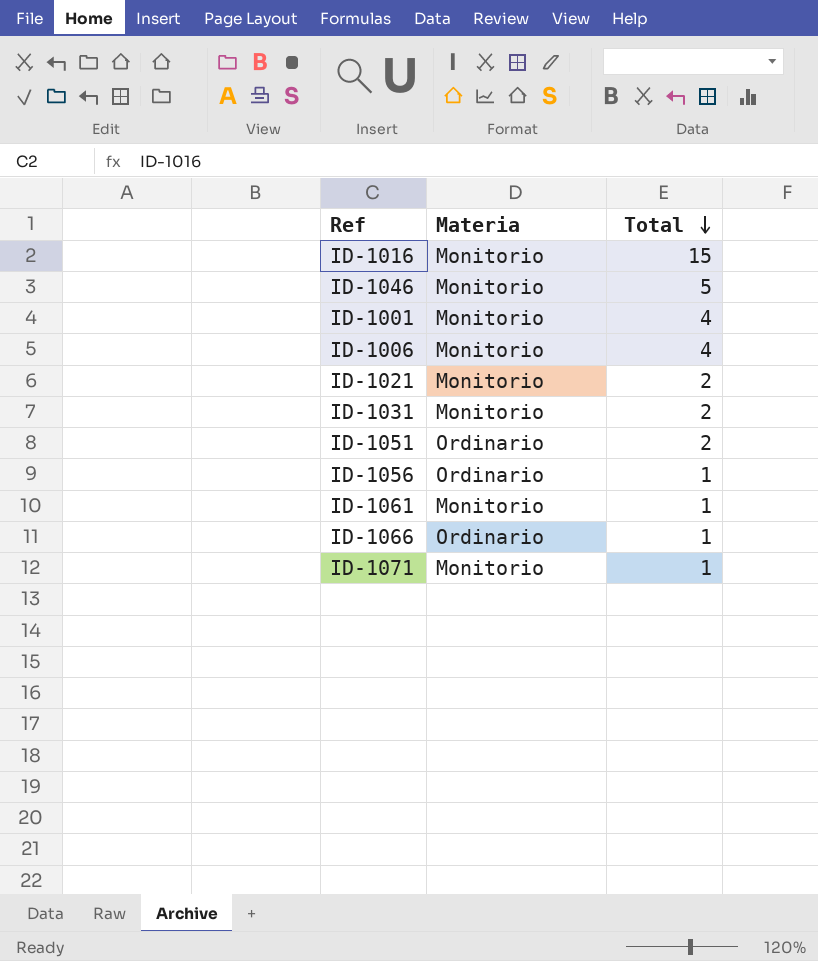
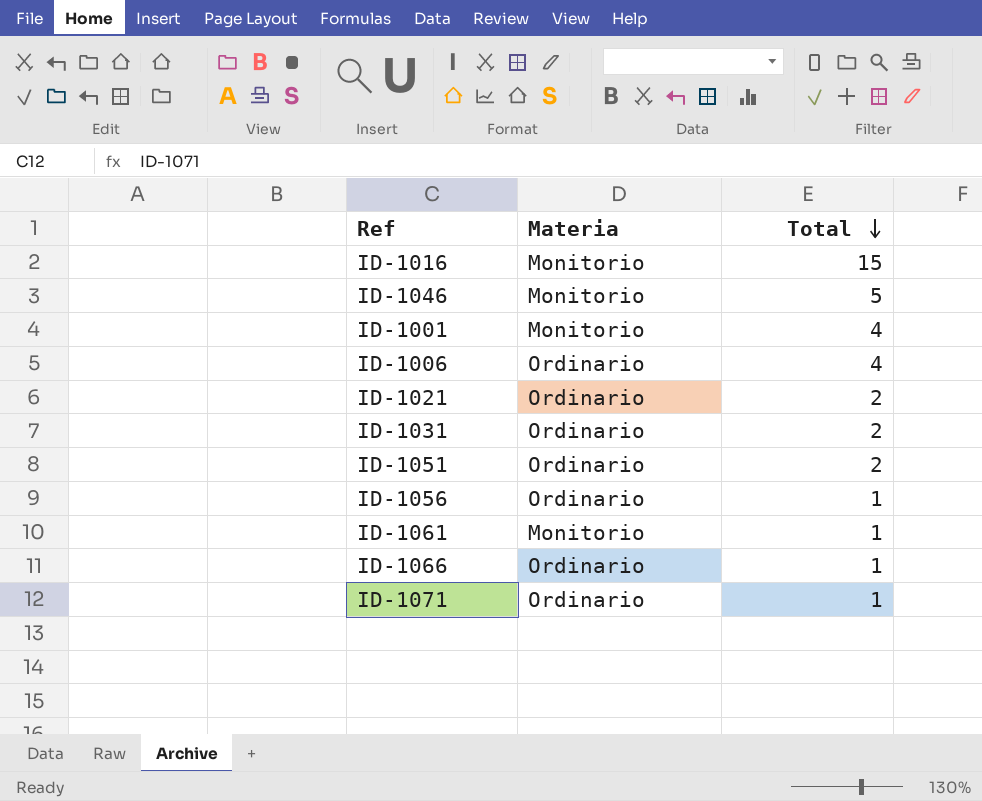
ID-1006 | Materia: Monitorio -> Ordinario
ID-1021 | Materia: Monitorio -> Ordinario
ID-1031 | Materia: Monitorio -> Ordinario
ID-1071 | Materia: Monitorio -> Ordinario

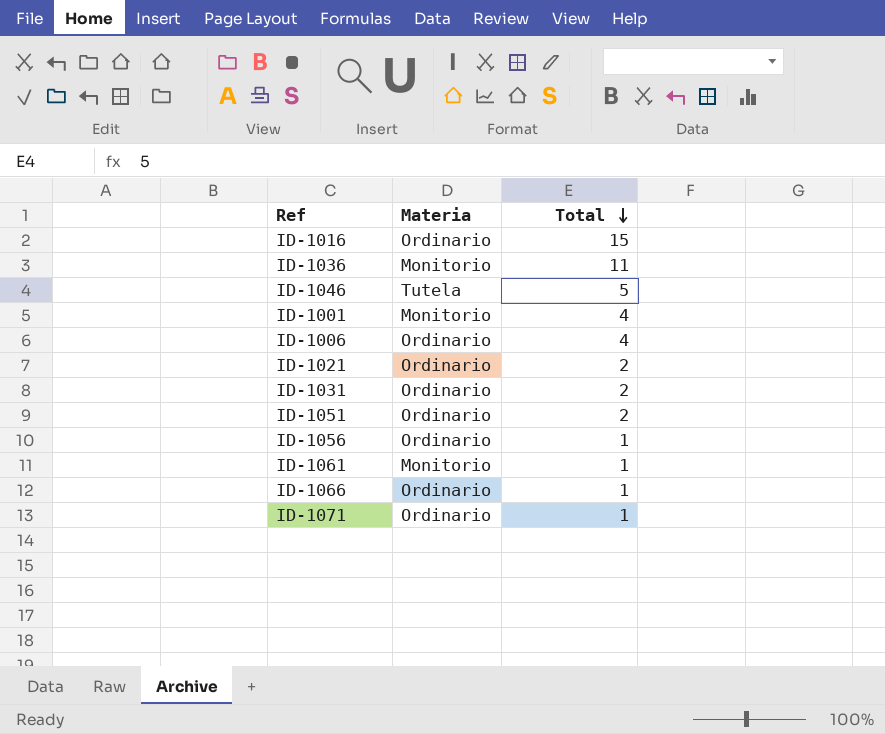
ID-1016 | Materia: Monitorio -> Ordinario
row ID-1036: none -> Monitorio | 11
ID-1046 | Materia: Monitorio -> Tutela

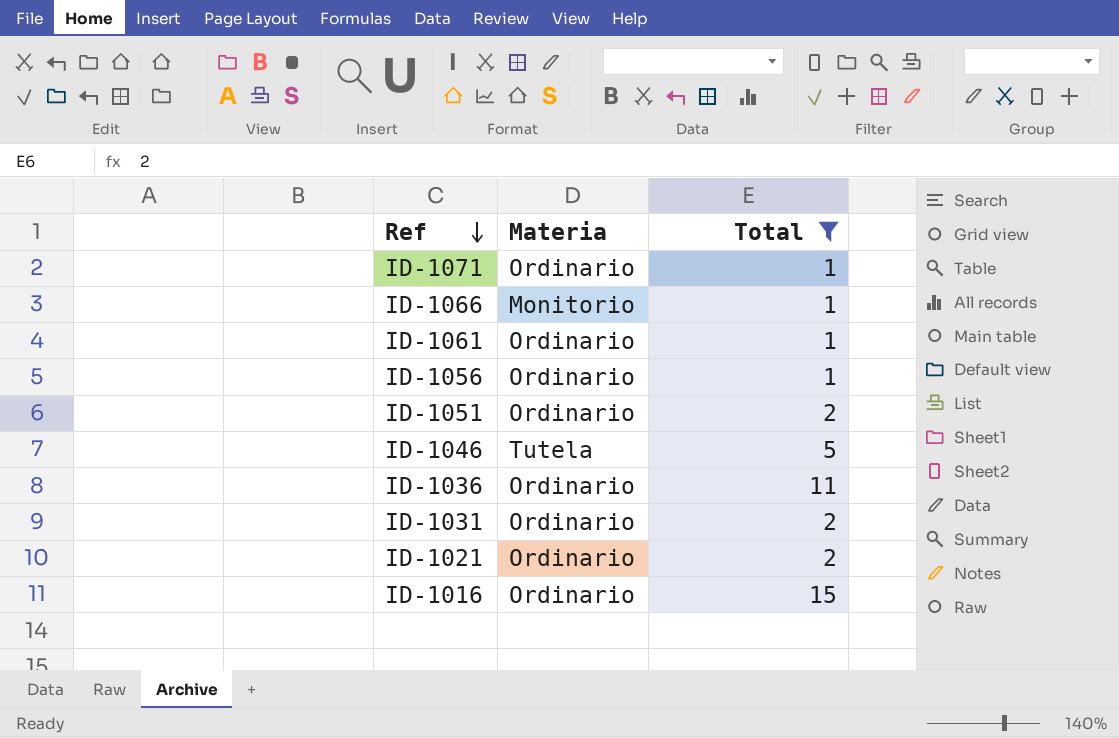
filter: none -> Total != 4
row order: Total descending -> Ref descending
ID-1066 | Materia: Ordinario -> Monitorio
ID-1061 | Materia: Monitorio -> Ordinario
ID-1036 | Materia: Monitorio -> Ordinario

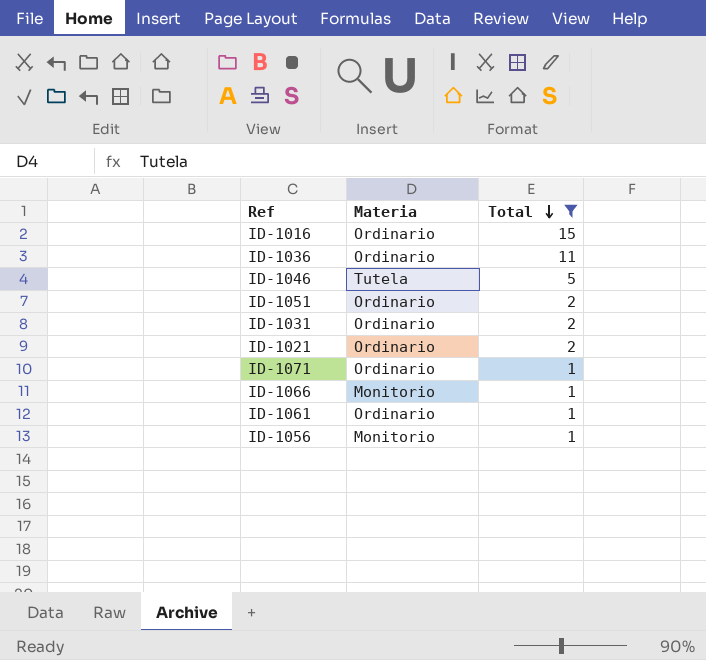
row order: Ref descending -> Total descending
ID-1056 | Materia: Ordinario -> Monitorio

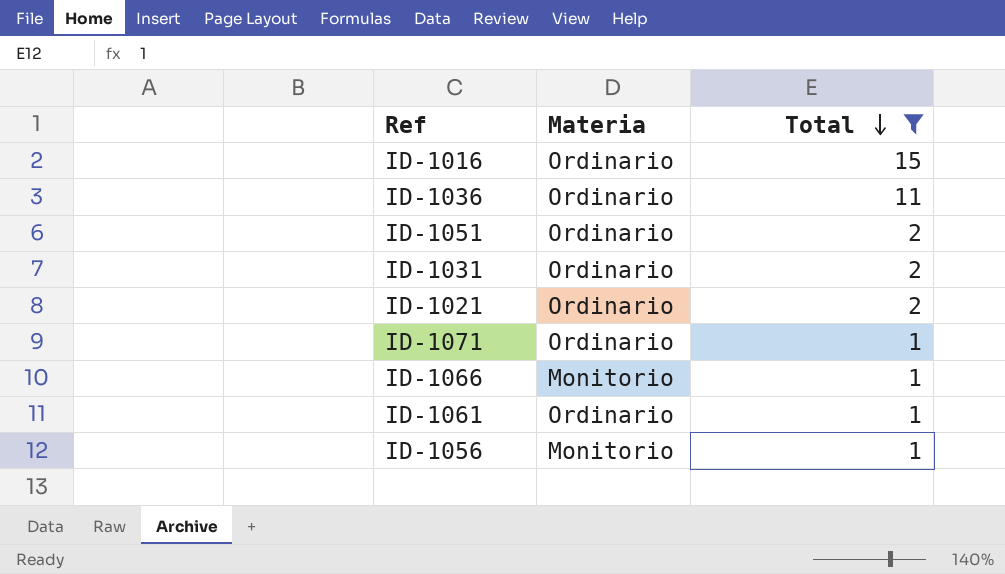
row ID-1046: Tutela | 5 -> none

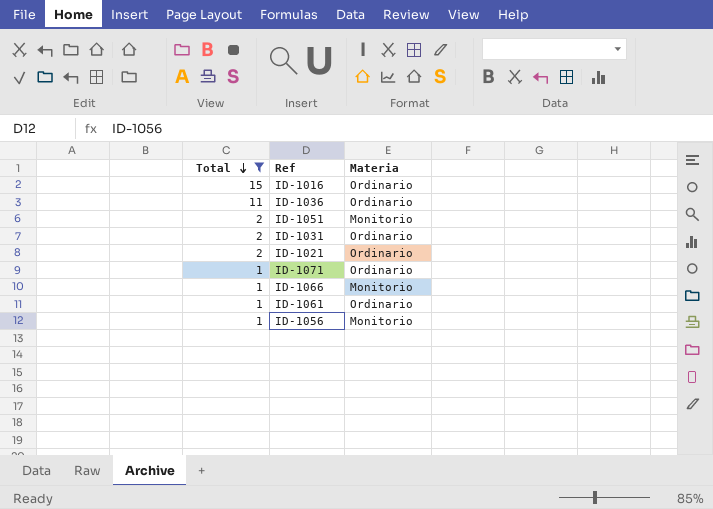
column Total | position: 3 -> 1
ID-1051 | Materia: Ordinario -> Monitorio

